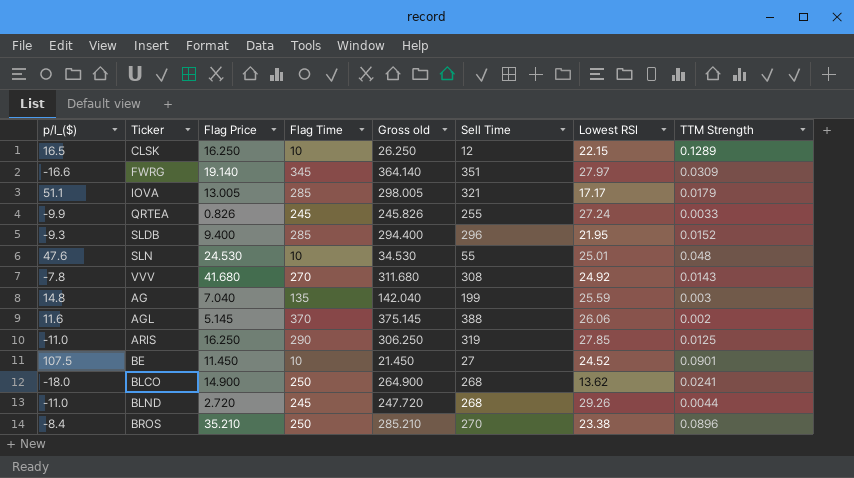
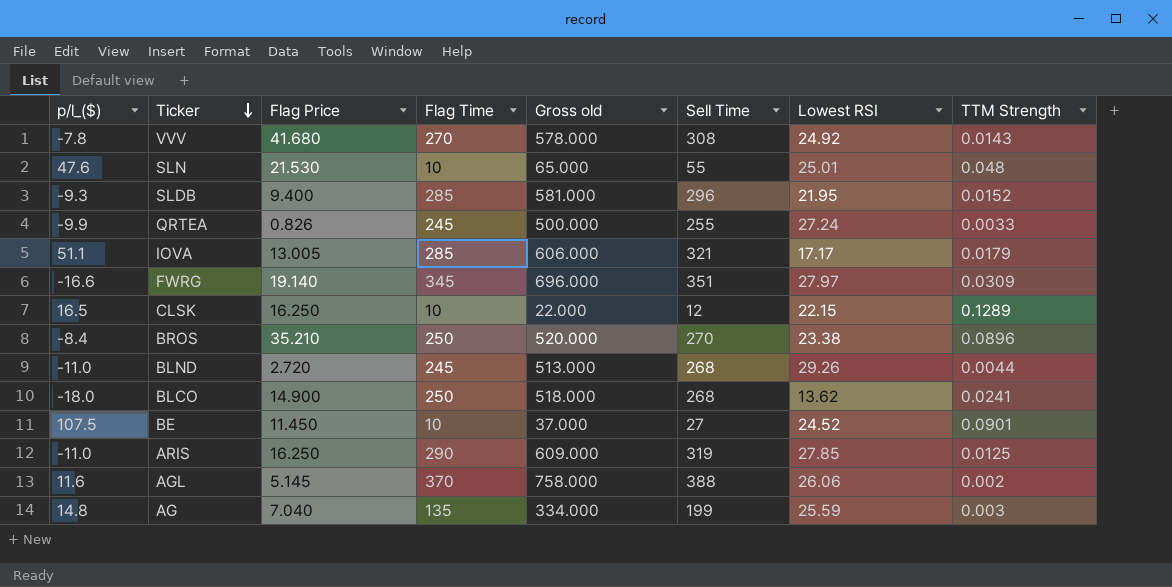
row order: none -> Ticker descending
column Gross old | formula: [Flag Price] + [Flag Time] -> [Flag Time] + [Sell Time]
SLN | Flag Price: 24.530 -> 21.530

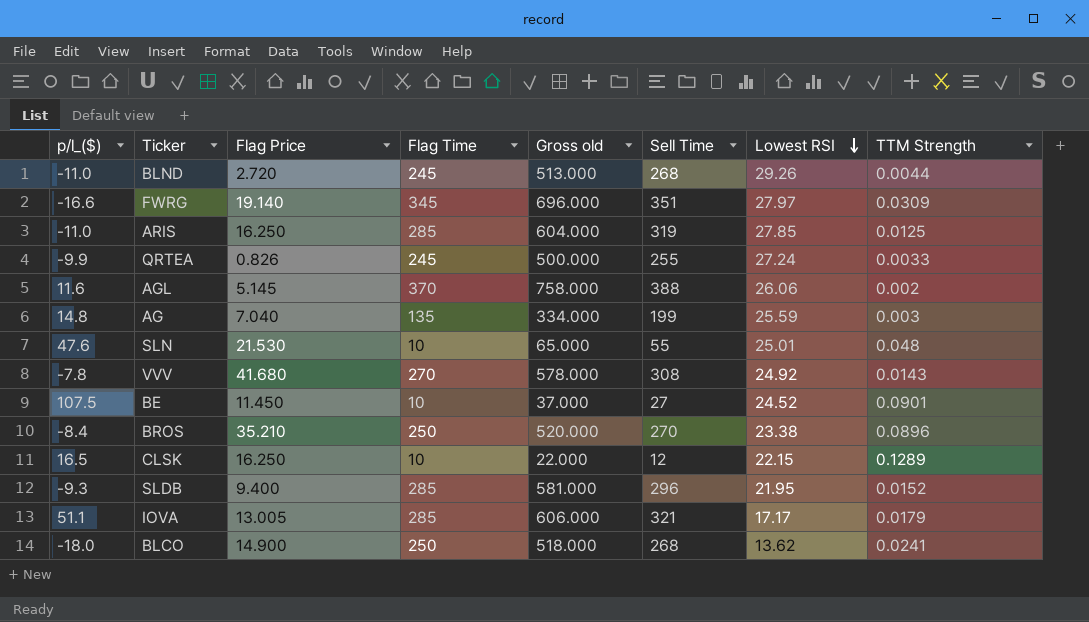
row order: Ticker descending -> Lowest RSI descending
ARIS | Flag Time: 290 -> 285
ARIS | Gross old: 609.000 -> 604.000

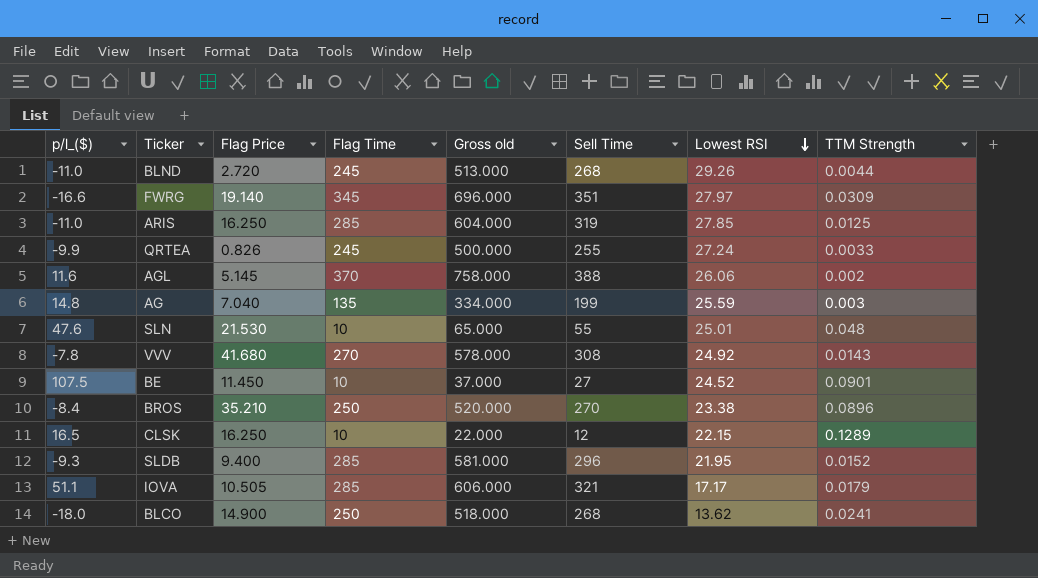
IOVA | Flag Price: 13.005 -> 10.505

